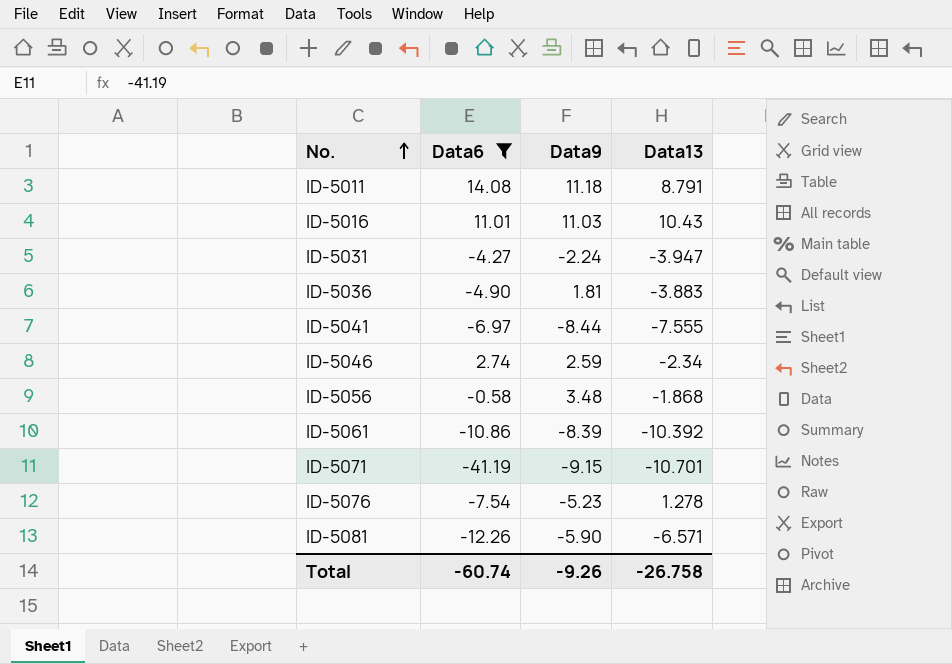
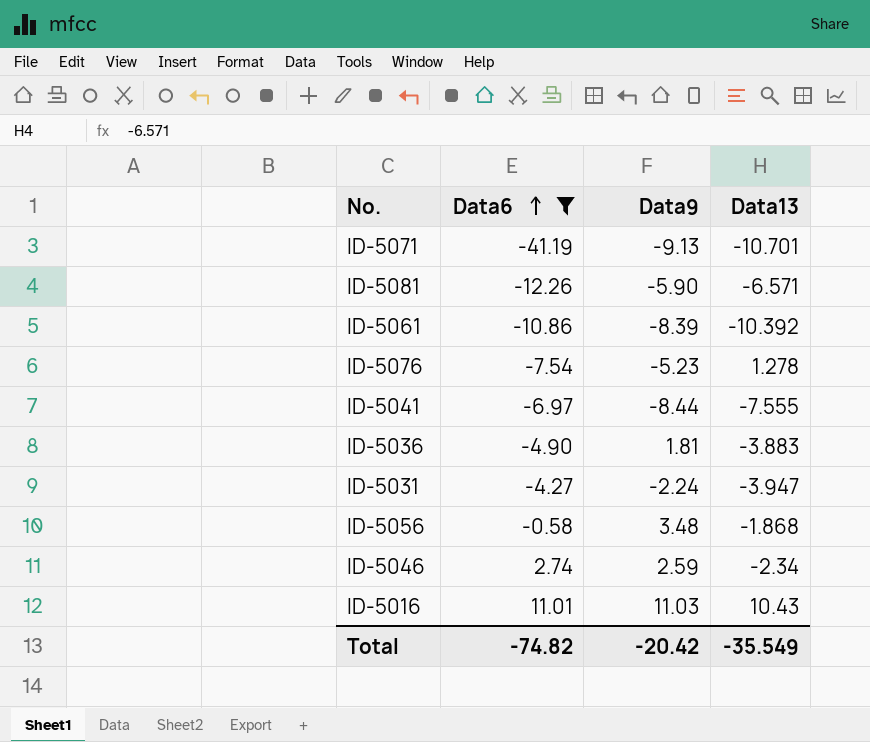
row order: No. ascending -> Data6 ascending
row ID-5011: 14.08 | 11.18 | 8.791 -> none
ID-5071 | Data9: -9.15 -> -9.13
Total | Data6: -60.74 -> -74.82
Total | Data9: -9.26 -> -20.42
Total | Data13: -26.758 -> -35.549

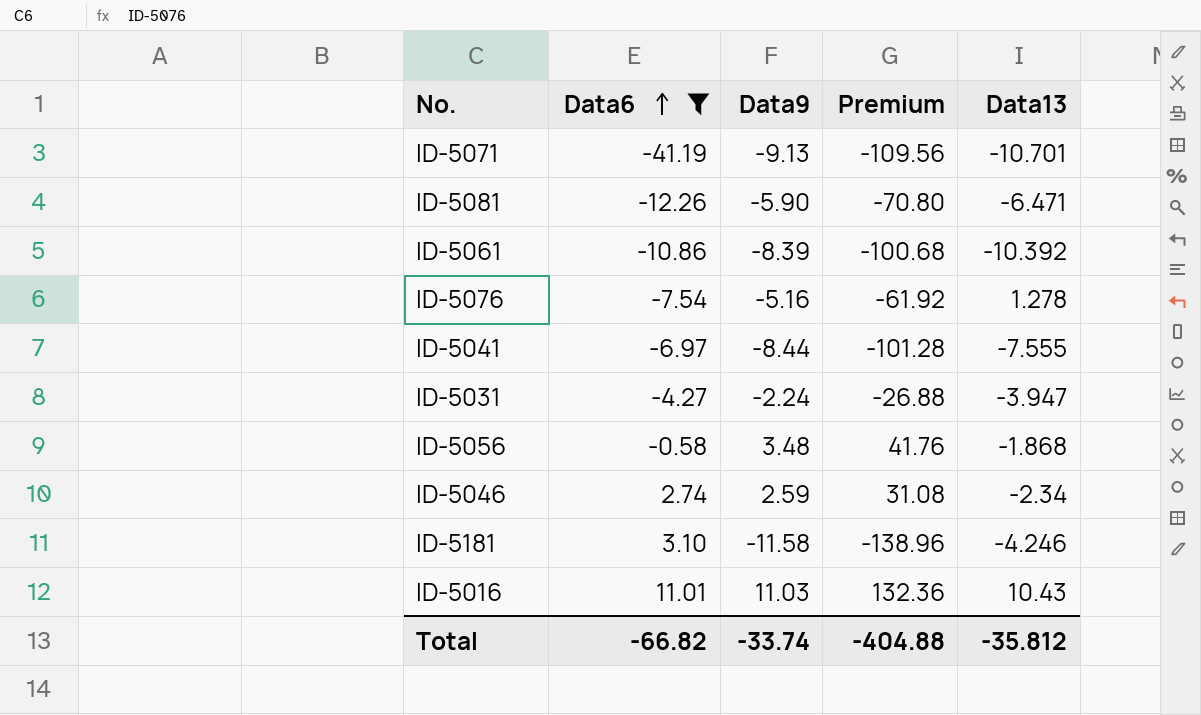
column Premium | formula: none -> [Data9] * 12
row ID-5036: -4.90 | 1.81 | -3.883 -> none
ID-5081 | Data13: -6.571 -> -6.471
ID-5076 | Data9: -5.23 -> -5.16
row ID-5181: none -> 3.10 | -11.58 | -138.96 | -4.246
Total | Data6: -74.82 -> -66.82
Total | Data9: -20.42 -> -33.74
Total | Data13: -35.549 -> -35.812

